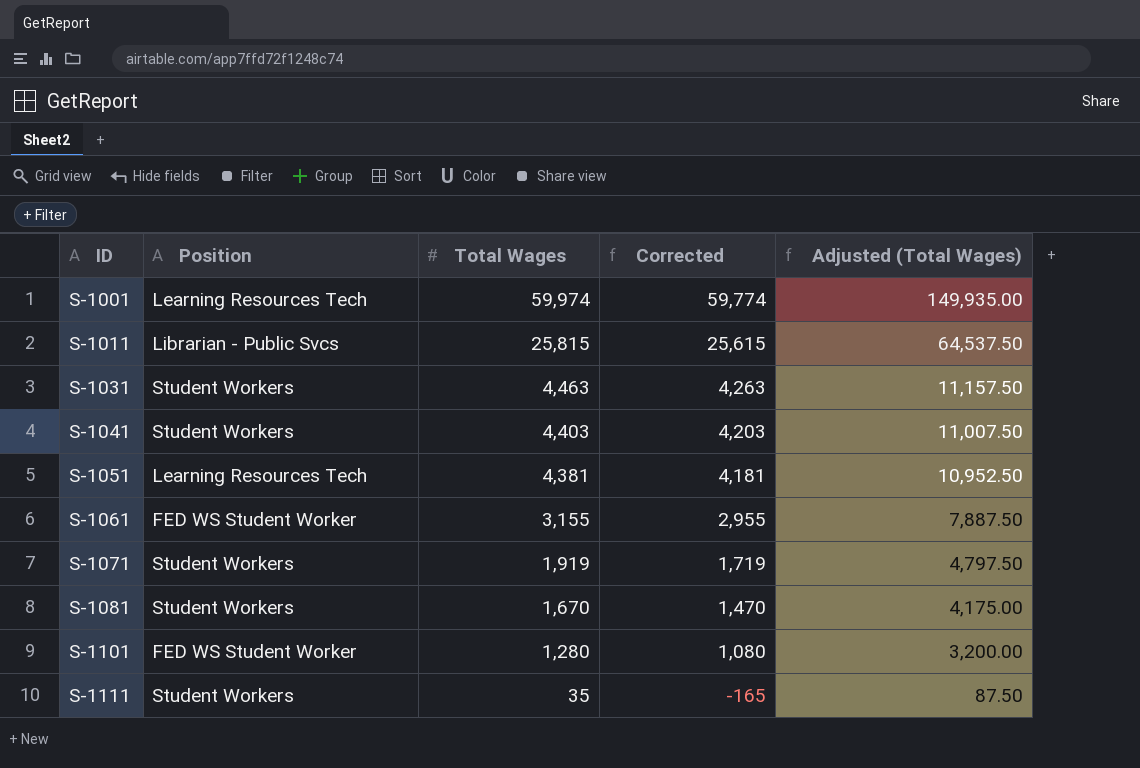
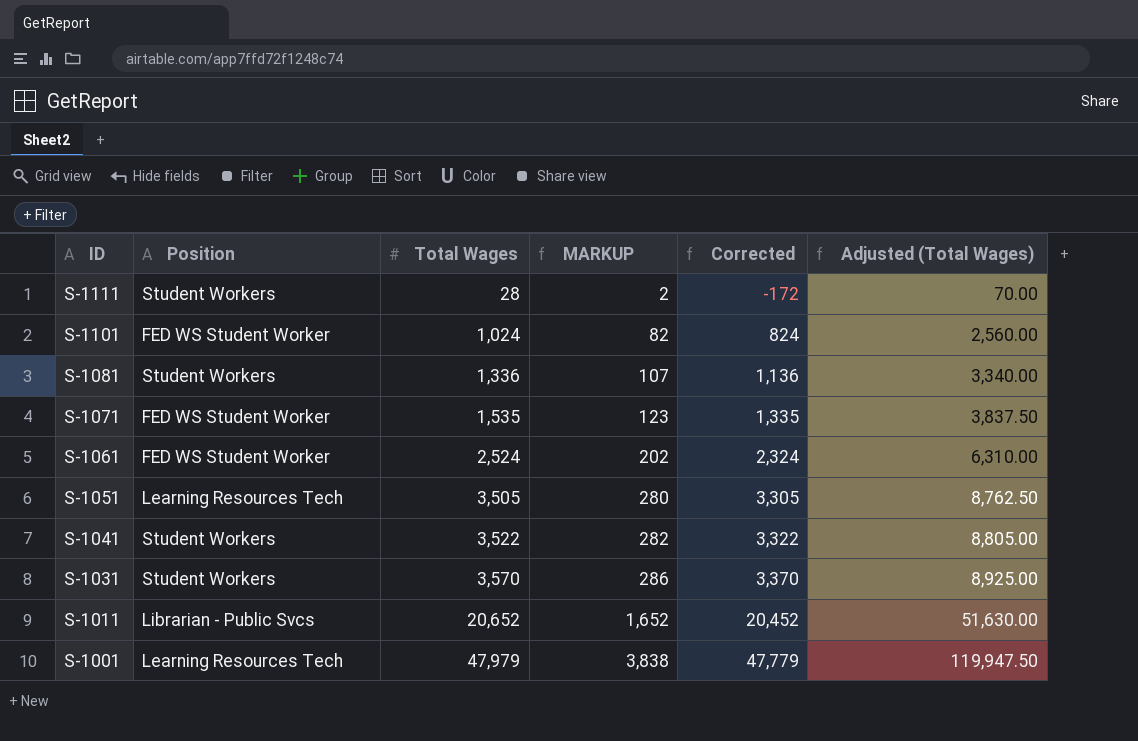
row order: ID ascending -> ID descending
column MARKUP | formula: none -> [Total Wages] * 0.08
S-1111 | Total Wages: 35 -> 28
S-1111 | Corrected: -165 -> -172
S-1111 | Adjusted (Total Wages): 87.50 -> 70.00
S-1101 | Total Wages: 1,280 -> 1,024
S-1101 | Corrected: 1,080 -> 824
S-1101 | Adjusted (Total Wages): 3,200.00 -> 2,560.00
S-1081 | Total Wages: 1,670 -> 1,336
S-1081 | Corrected: 1,470 -> 1,136
S-1081 | Adjusted (Total Wages): 4,175.00 -> 3,340.00
S-1071 | Position: Student Workers -> FED WS Student Worker
S-1071 | Total Wages: 1,919 -> 1,535
S-1071 | Corrected: 1,719 -> 1,335
S-1071 | Adjusted (Total Wages): 4,797.50 -> 3,837.50
S-1061 | Total Wages: 3,155 -> 2,524
S-1061 | Corrected: 2,955 -> 2,324
S-1061 | Adjusted (Total Wages): 7,887.50 -> 6,310.00
S-1051 | Total Wages: 4,381 -> 3,505
S-1051 | Corrected: 4,181 -> 3,305
S-1051 | Adjusted (Total Wages): 10,952.50 -> 8,762.50
S-1041 | Total Wages: 4,403 -> 3,522
S-1041 | Corrected: 4,203 -> 3,322
S-1041 | Adjusted (Total Wages): 11,007.50 -> 8,805.00
S-1031 | Total Wages: 4,463 -> 3,570
S-1031 | Corrected: 4,263 -> 3,370
S-1031 | Adjusted (Total Wages): 11,157.50 -> 8,925.00
S-1011 | Total Wages: 25,815 -> 20,652
S-1011 | Corrected: 25,615 -> 20,452
S-1011 | Adjusted (Total Wages): 64,537.50 -> 51,630.00
S-1001 | Total Wages: 59,974 -> 47,979
S-1001 | Corrected: 59,774 -> 47,779
S-1001 | Adjusted (Total Wages): 149,935.00 -> 119,947.50

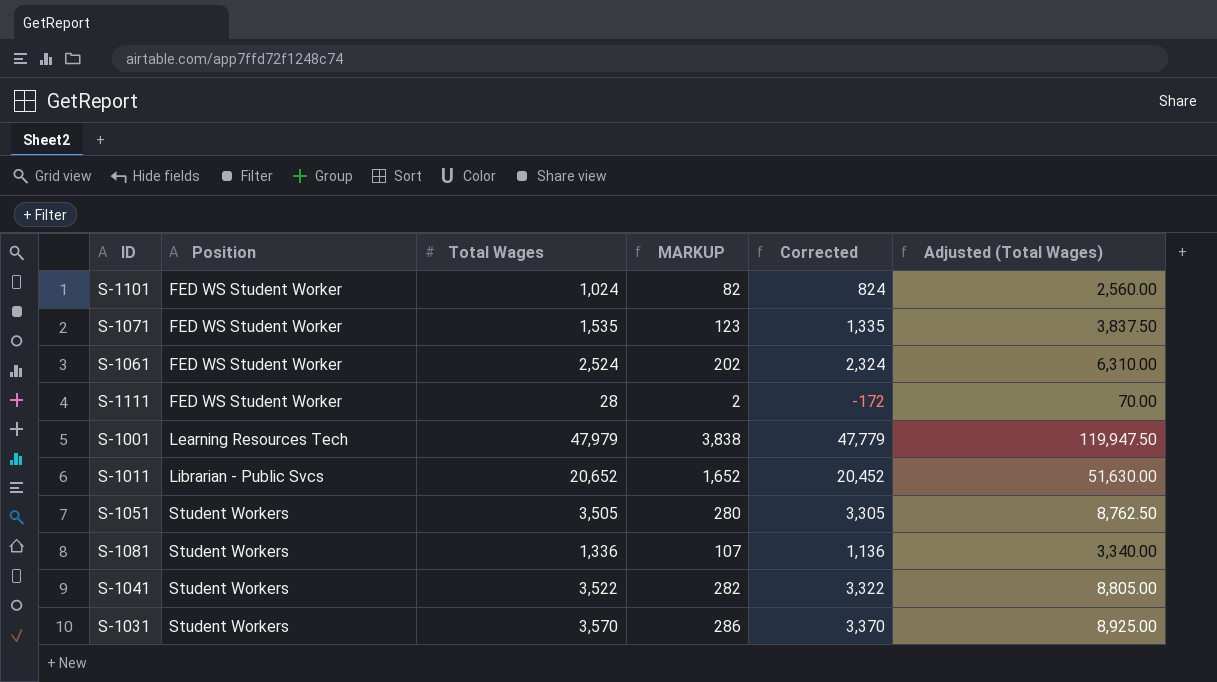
row order: ID descending -> Position ascending
S-1111 | Position: Student Workers -> FED WS Student Worker
S-1051 | Position: Learning Resources Tech -> Student Workers

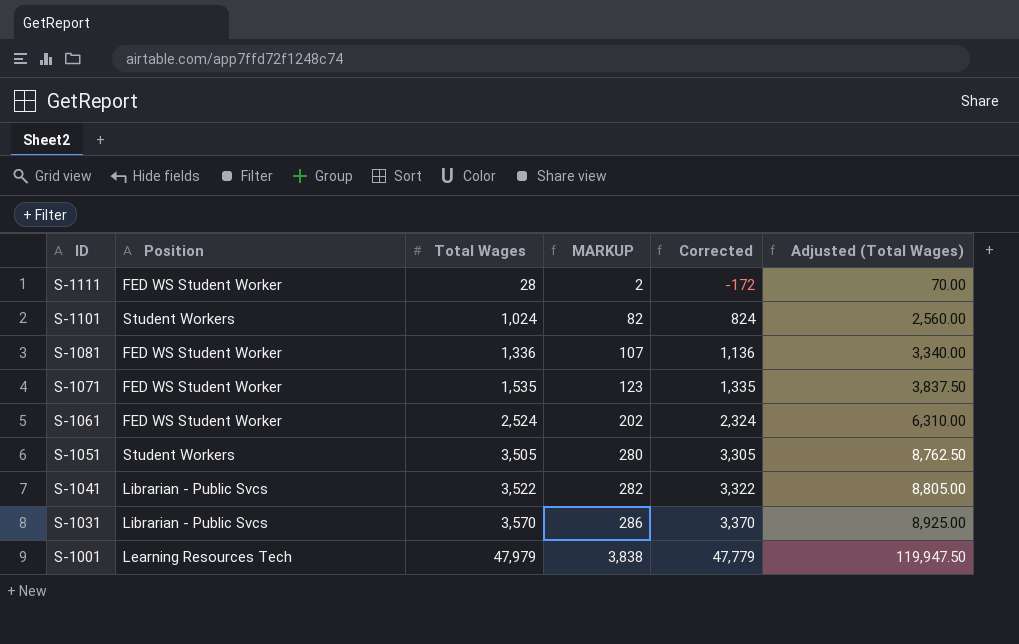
row order: Position ascending -> ID descending
row S-1011: Librarian - Public Svcs | 20,652 | 1,652 | 20,452 | 51,630.00 -> none
S-1101 | Position: FED WS Student Worker -> Student Workers
S-1081 | Position: Student Workers -> FED WS Student Worker
S-1041 | Position: Student Workers -> Librarian - Public Svcs
S-1031 | Position: Student Workers -> Librarian - Public Svcs

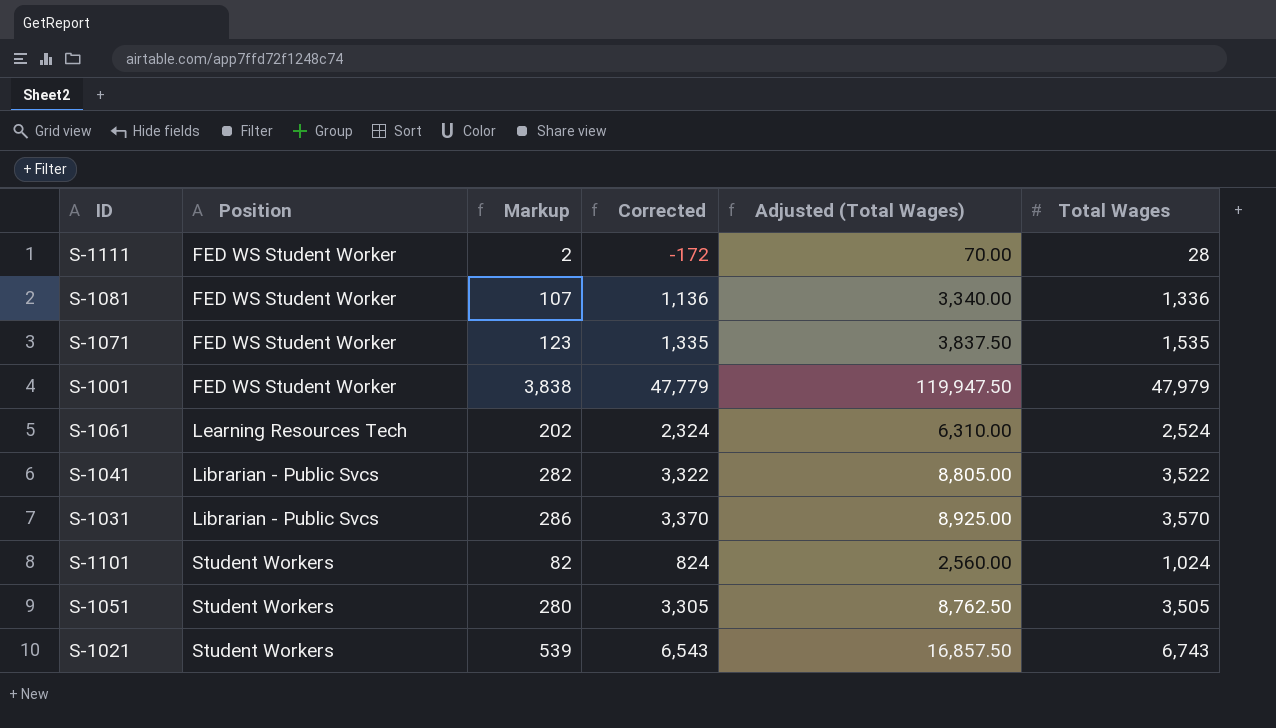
row order: ID descending -> Position ascending
column name: MARKUP -> Markup
column Total Wages | position: 3 -> 6
S-1001 | Position: Learning Resources Tech -> FED WS Student Worker
S-1061 | Position: FED WS Student Worker -> Learning Resources Tech
row S-1021: none -> Student Workers | 539 | 6,543 | 16,857.50 | 6,743

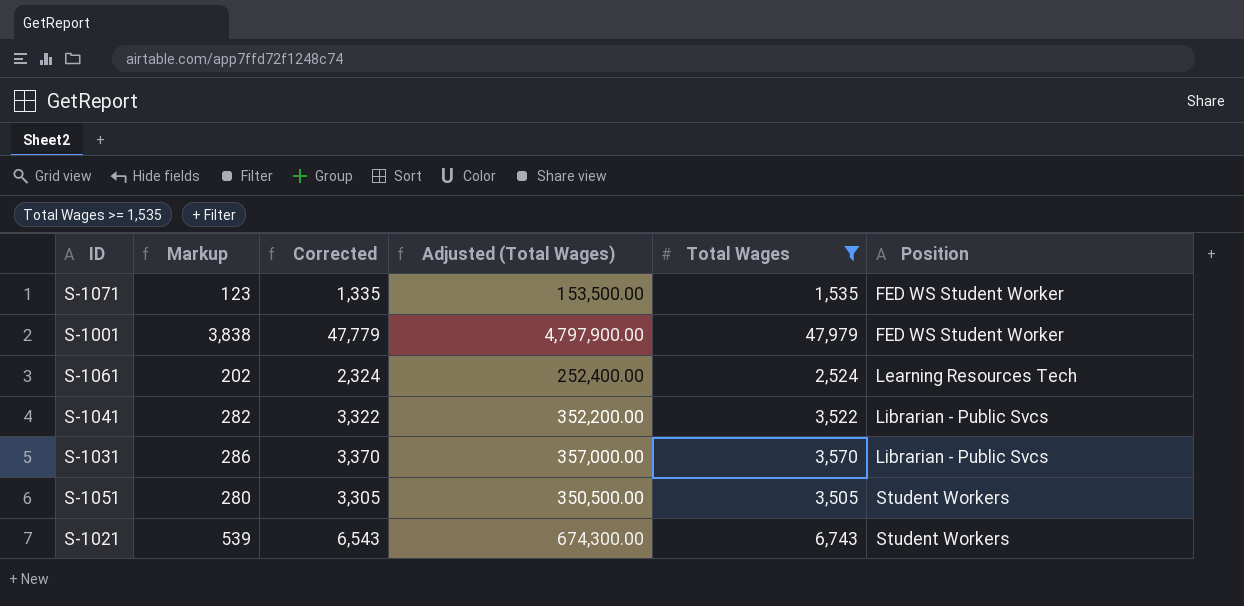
filter: none -> Total Wages >= 1,535
column Adjusted (Total Wages) | formula: [Total Wages] * 2.5 -> [Total Wages] * 100
column Position | position: 2 -> 6

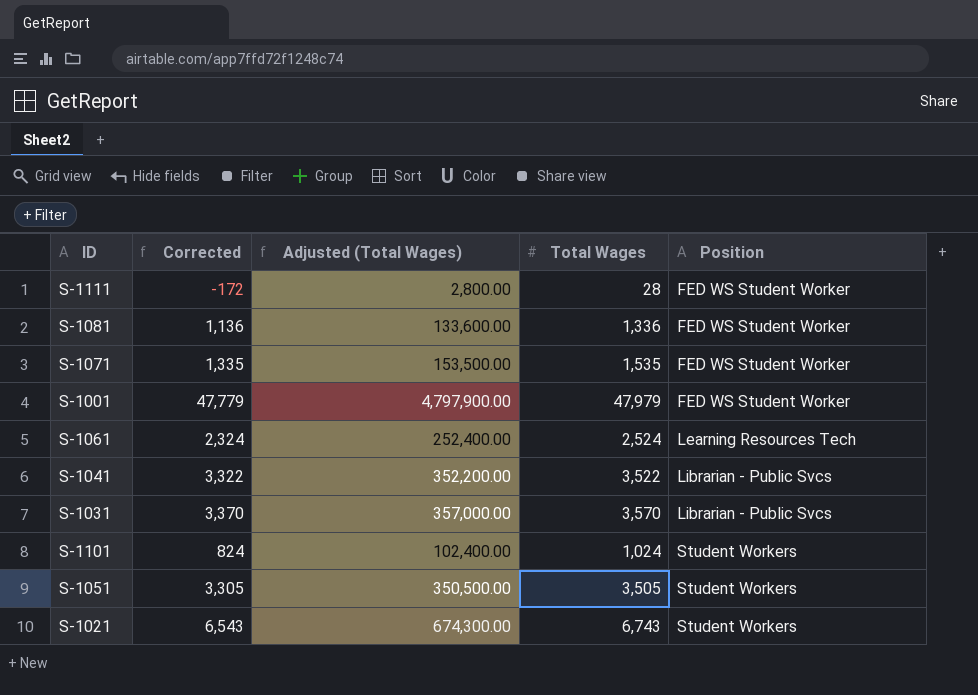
filter: Total Wages >= 1,535 -> none
column Markup | formula: [Total Wages] * 0.08 -> none

